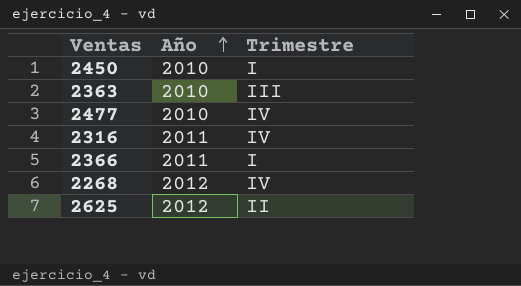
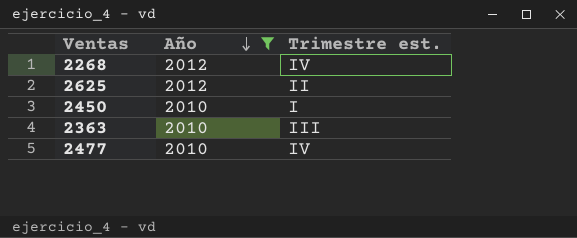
filter: none -> Año != 2011
row order: Año ascending -> Año descending
column name: Trimestre -> Trimestre est.

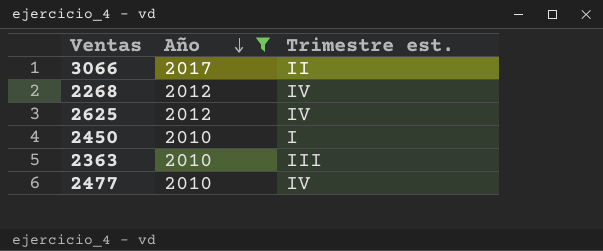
row 3066: none -> 2017 | II
2625 | Trimestre est.: II -> IV

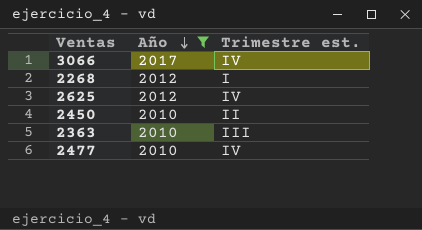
3066 | Trimestre est.: II -> IV
2268 | Trimestre est.: IV -> I
2450 | Trimestre est.: I -> II

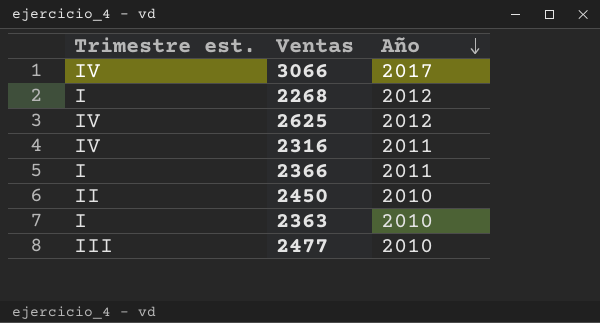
filter: Año != 2011 -> none
column Trimestre est. | position: 3 -> 1
2363 | Trimestre est.: III -> I
2477 | Trimestre est.: IV -> III

